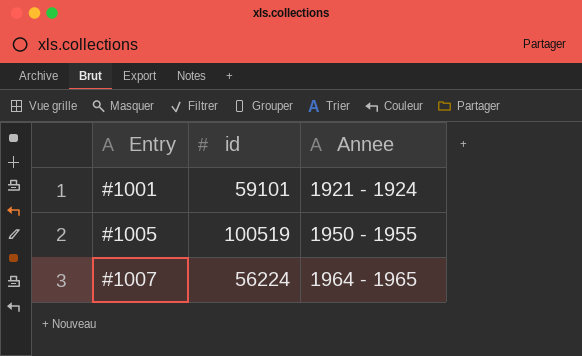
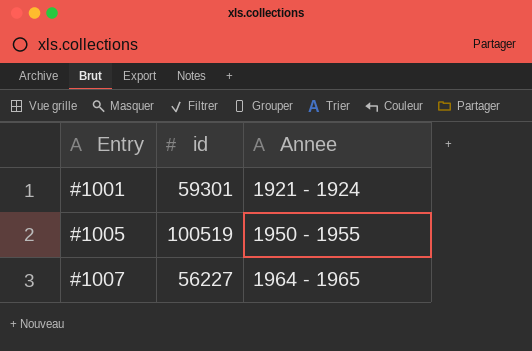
#1001 | id: 59101 -> 59301
#1007 | id: 56224 -> 56227

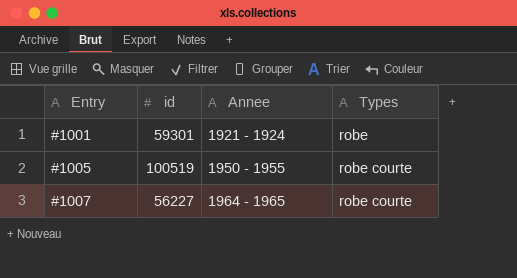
column Types | position: none -> 4

